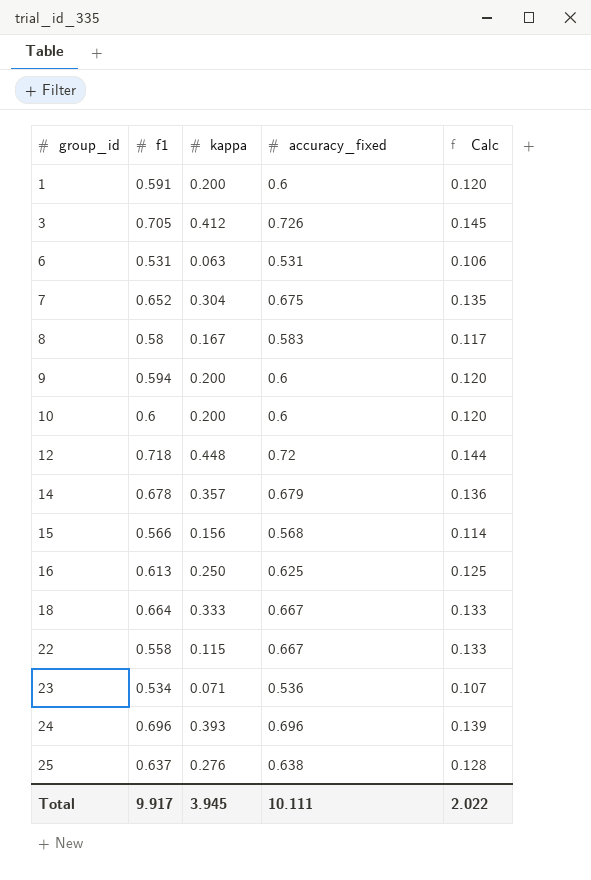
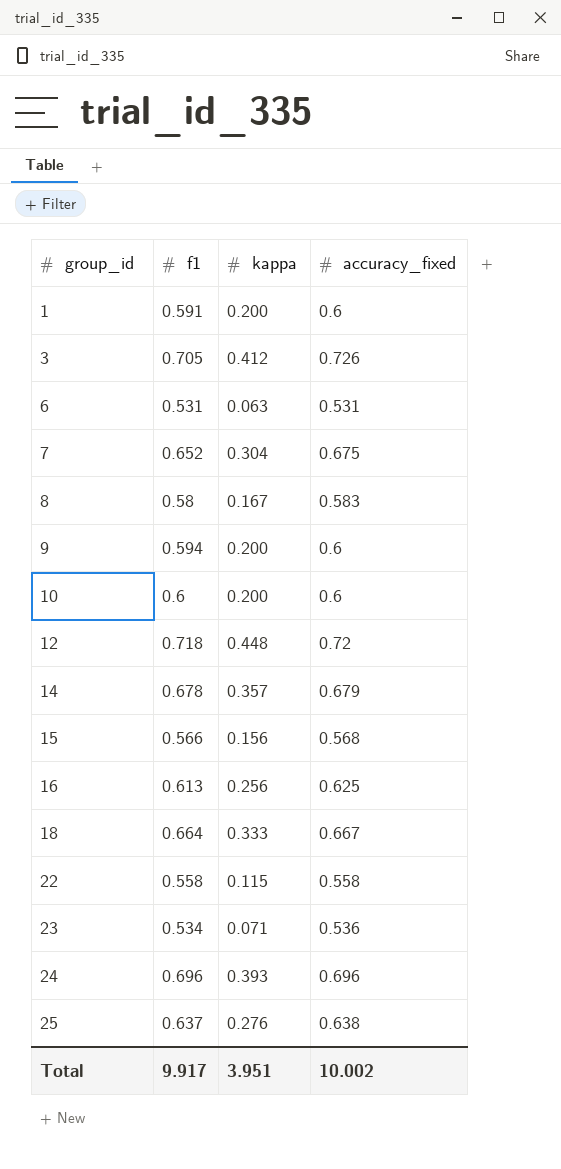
column Calc | formula: [accuracy_fixed] * 0.2 -> none
16 | kappa: 0.250 -> 0.256
22 | accuracy_fixed: 0.667 -> 0.558
Total | kappa: 3.945 -> 3.951
Total | accuracy_fixed: 10.111 -> 10.002

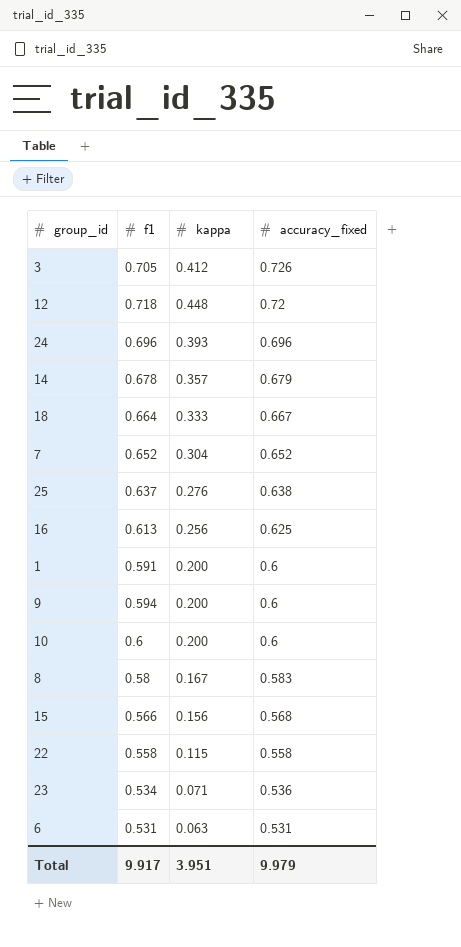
row order: group_id ascending -> accuracy_fixed descending
7 | accuracy_fixed: 0.675 -> 0.652
Total | accuracy_fixed: 10.002 -> 9.979

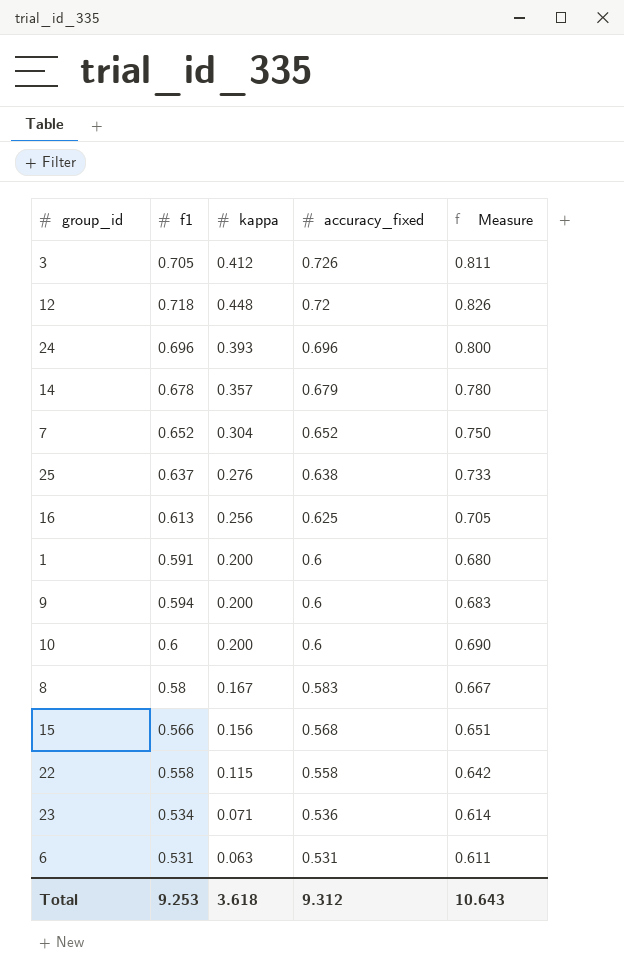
column Measure | formula: none -> [f1] * 1.15
row 18: 0.664 | 0.333 | 0.667 -> none
Total | f1: 9.917 -> 9.253
Total | kappa: 3.951 -> 3.618
Total | accuracy_fixed: 9.979 -> 9.312

